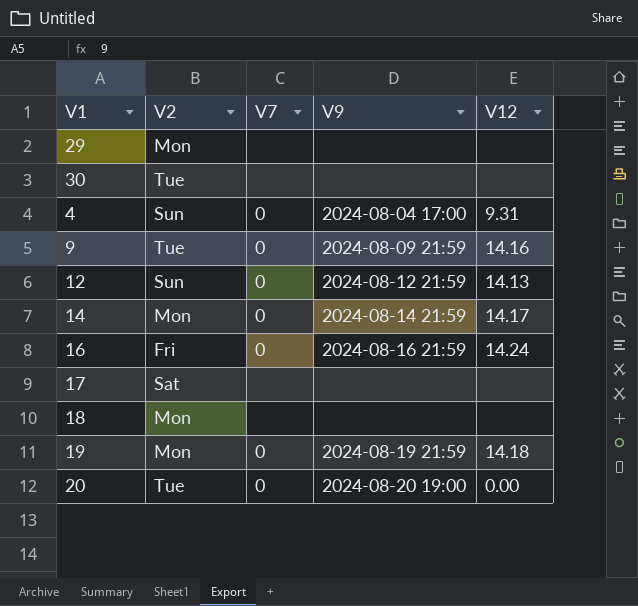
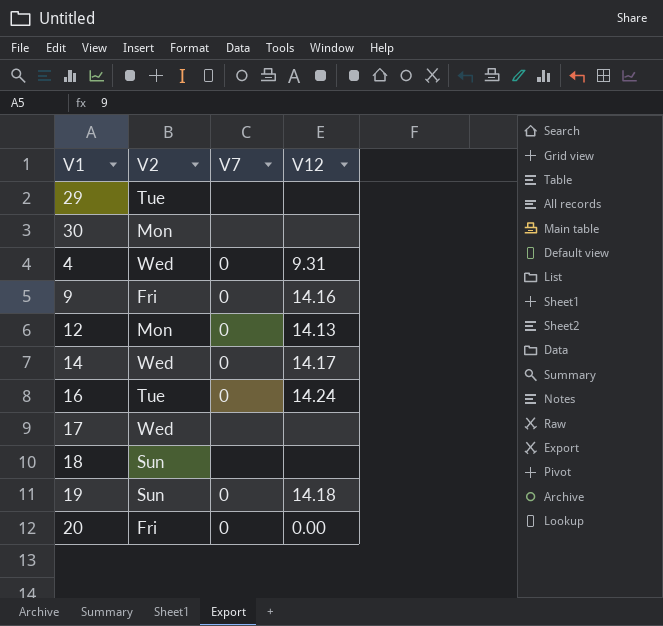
column V9 | position: 4 -> none
29 | V2: Mon -> Tue
30 | V2: Tue -> Mon
4 | V2: Sun -> Wed
9 | V2: Tue -> Fri
12 | V2: Sun -> Mon
14 | V2: Mon -> Wed
16 | V2: Fri -> Tue
17 | V2: Sat -> Wed
18 | V2: Mon -> Sun
19 | V2: Mon -> Sun
20 | V2: Tue -> Fri

